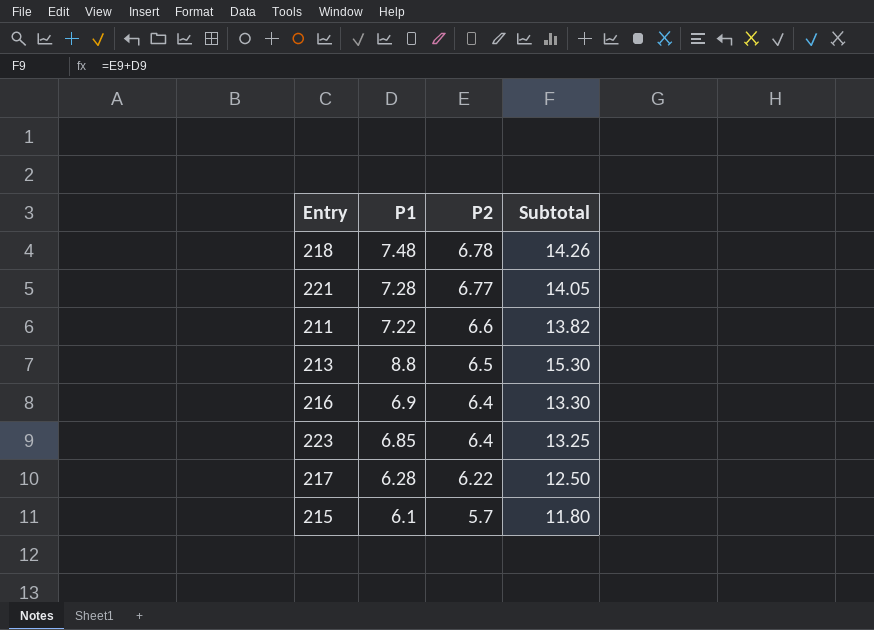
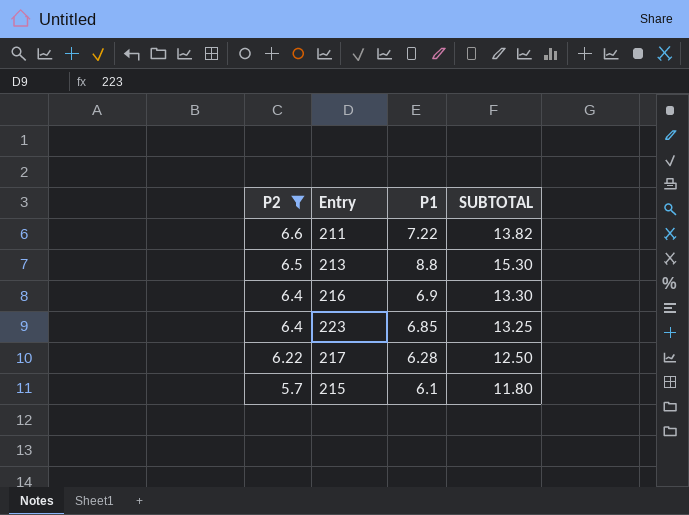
filter: none -> P2 <= 6.6
column P2 | position: 3 -> 1
column name: Subtotal -> SUBTOTAL

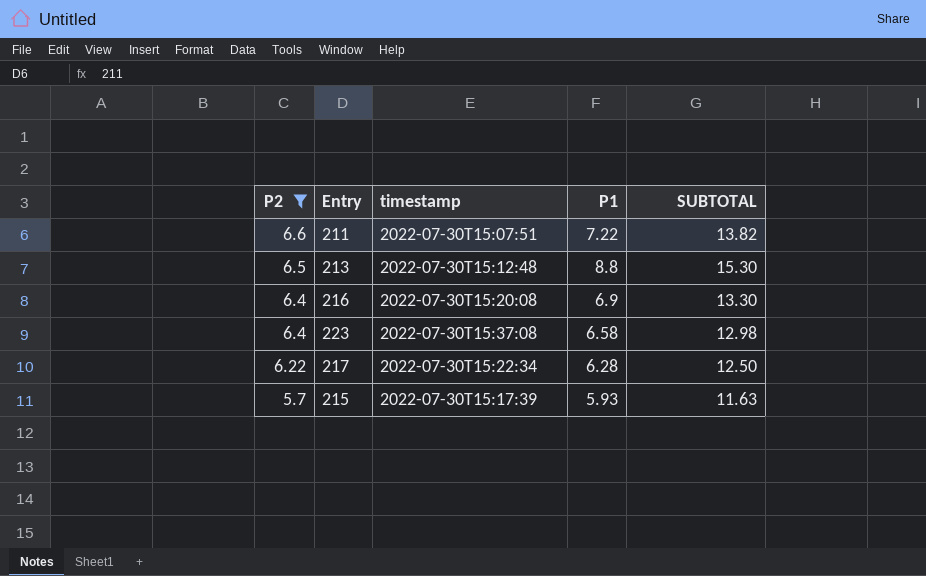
column timestamp | position: none -> 3
223 | P1: 6.85 -> 6.58
223 | SUBTOTAL: 13.25 -> 12.98
215 | P1: 6.1 -> 5.93
215 | SUBTOTAL: 11.80 -> 11.63

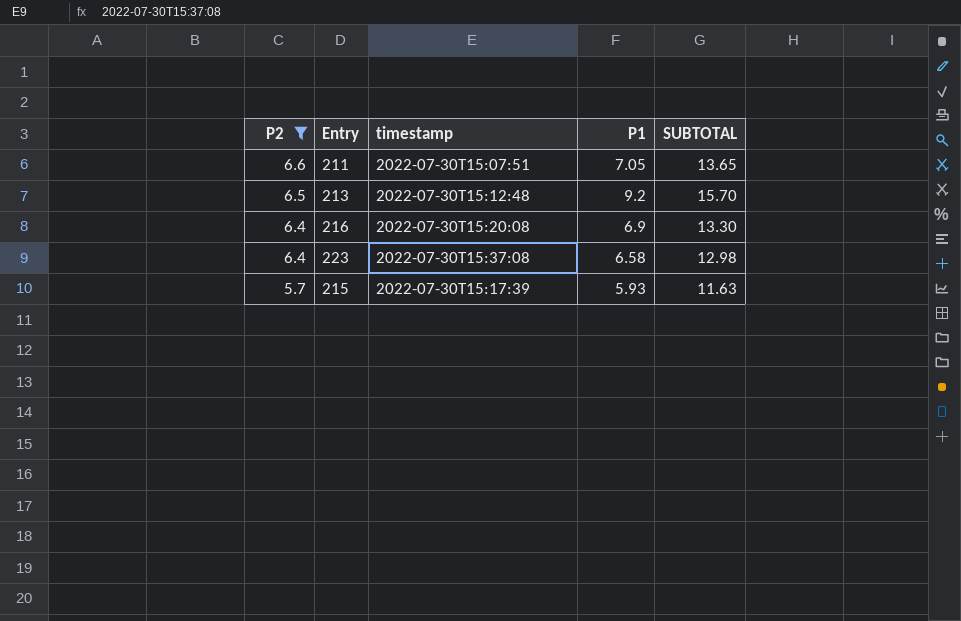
row 217: 6.22 | 2022-07-30T15:22:34 | 6.28 | 12.50 -> none
211 | P1: 7.22 -> 7.05
211 | SUBTOTAL: 13.82 -> 13.65
213 | P1: 8.8 -> 9.2
213 | SUBTOTAL: 15.30 -> 15.70

